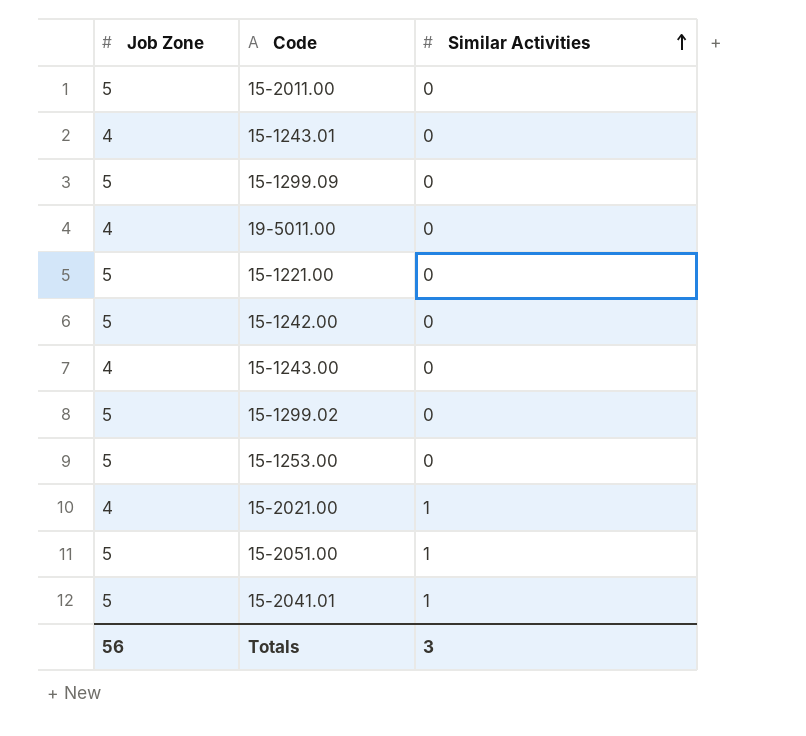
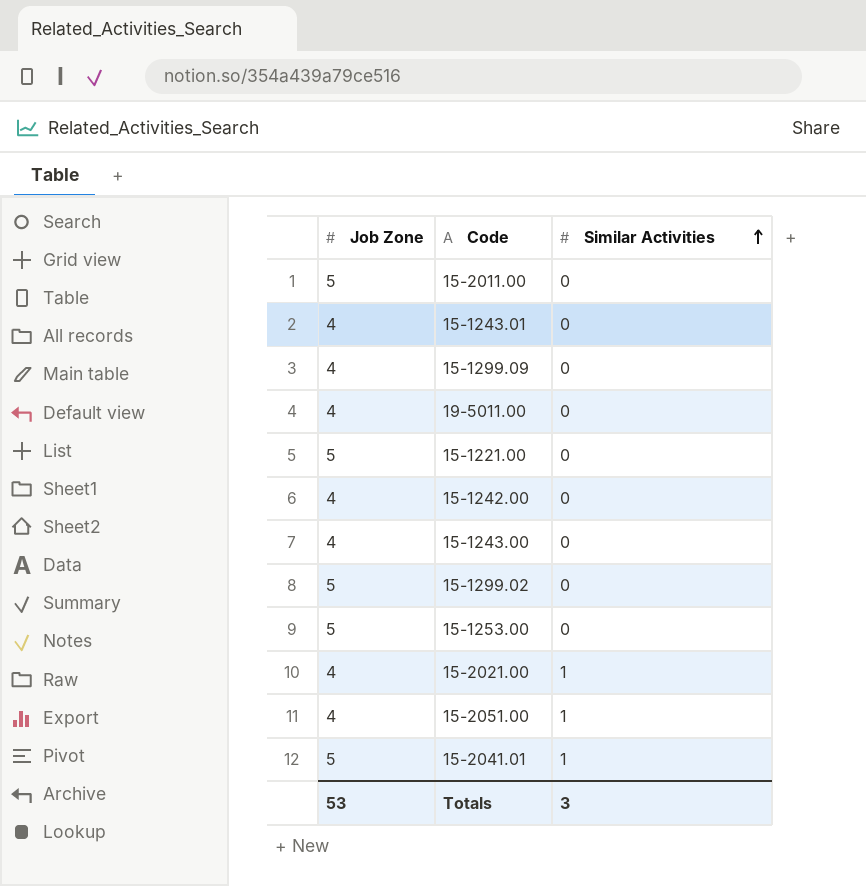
15-1299.09 | Job Zone: 5 -> 4
15-1242.00 | Job Zone: 5 -> 4
15-2051.00 | Job Zone: 5 -> 4
Totals | Job Zone: 56 -> 53

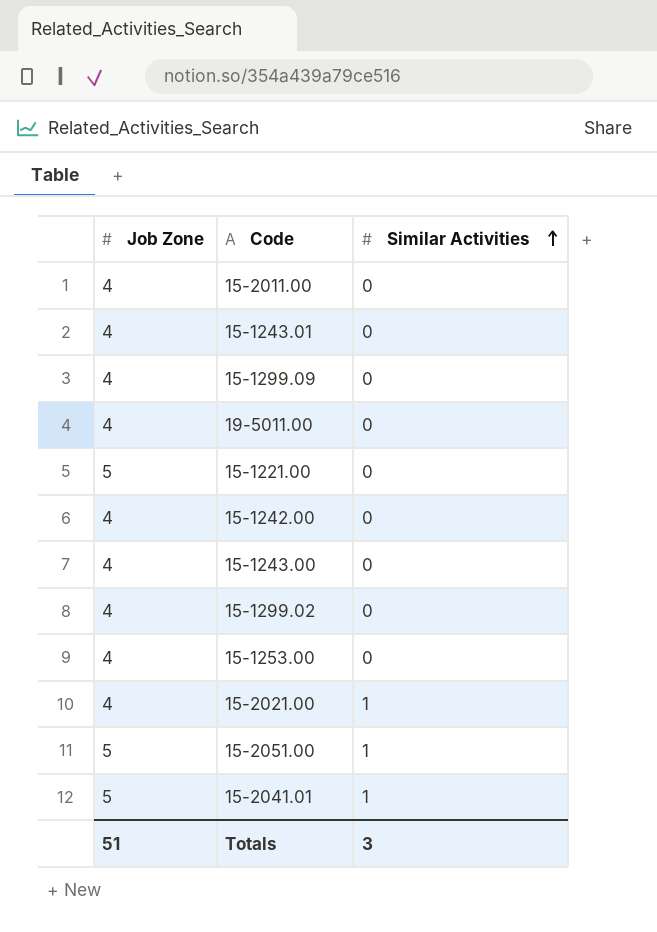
15-2011.00 | Job Zone: 5 -> 4
15-1299.02 | Job Zone: 5 -> 4
15-1253.00 | Job Zone: 5 -> 4
15-2051.00 | Job Zone: 4 -> 5
Totals | Job Zone: 53 -> 51

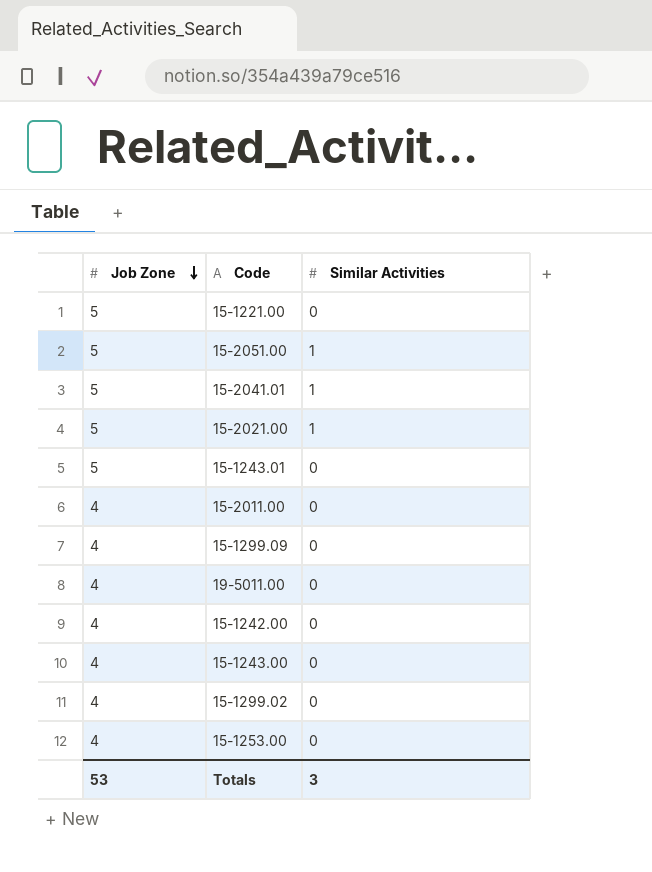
row order: Similar Activities ascending -> Job Zone descending
15-2021.00 | Job Zone: 4 -> 5
15-1243.01 | Job Zone: 4 -> 5
Totals | Job Zone: 51 -> 53

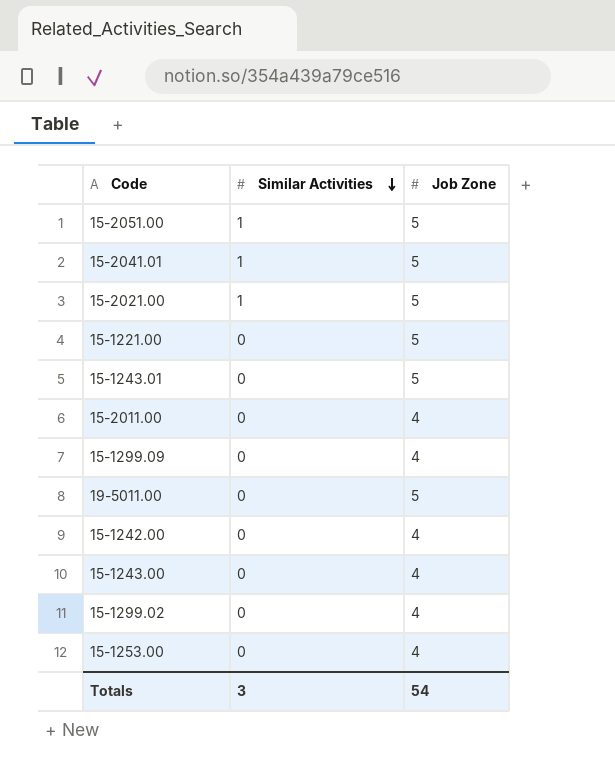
row order: Job Zone descending -> Similar Activities descending
column Job Zone | position: 1 -> 3
19-5011.00 | Job Zone: 4 -> 5
Totals | Job Zone: 53 -> 54

